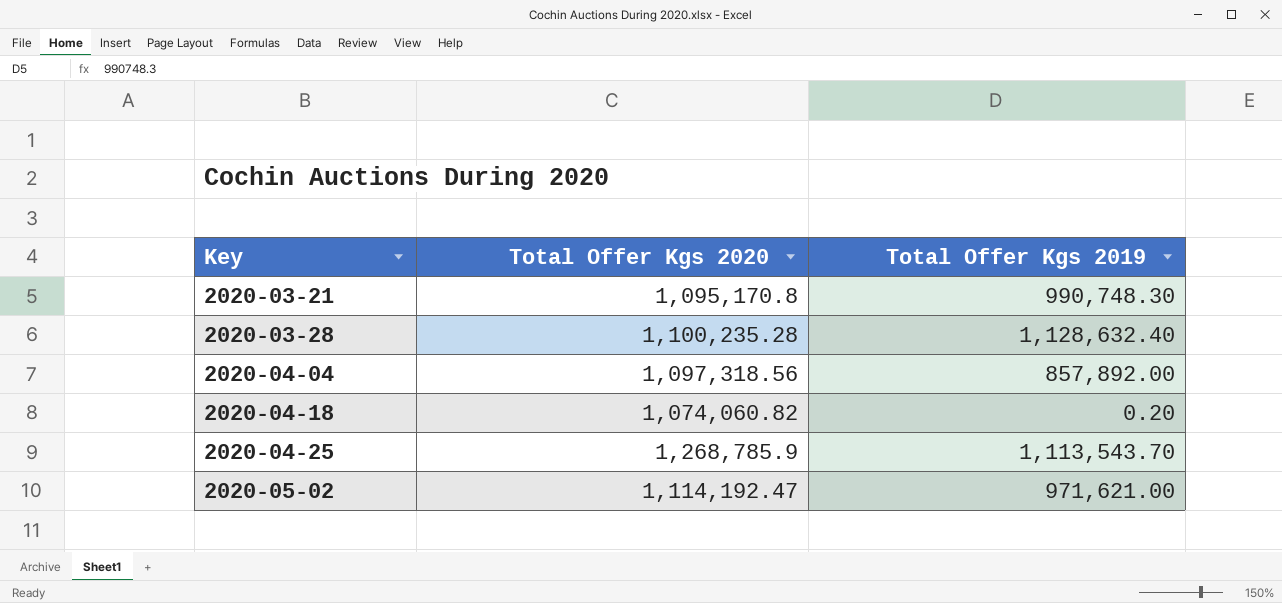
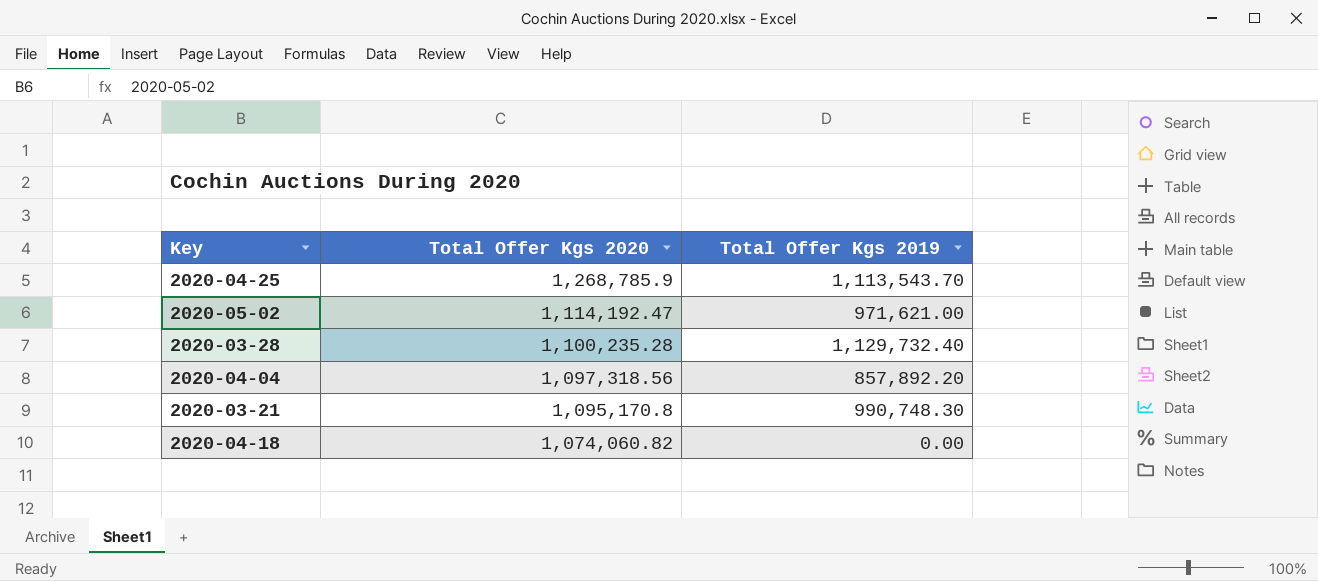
row order: Key ascending -> Total Offer Kgs 2020 descending
2020-03-28 | Total Offer Kgs 2019: 1,128,632.40 -> 1,129,732.40
2020-04-04 | Total Offer Kgs 2019: 857,892.00 -> 857,892.20
2020-04-18 | Total Offer Kgs 2019: 0.20 -> 0.00

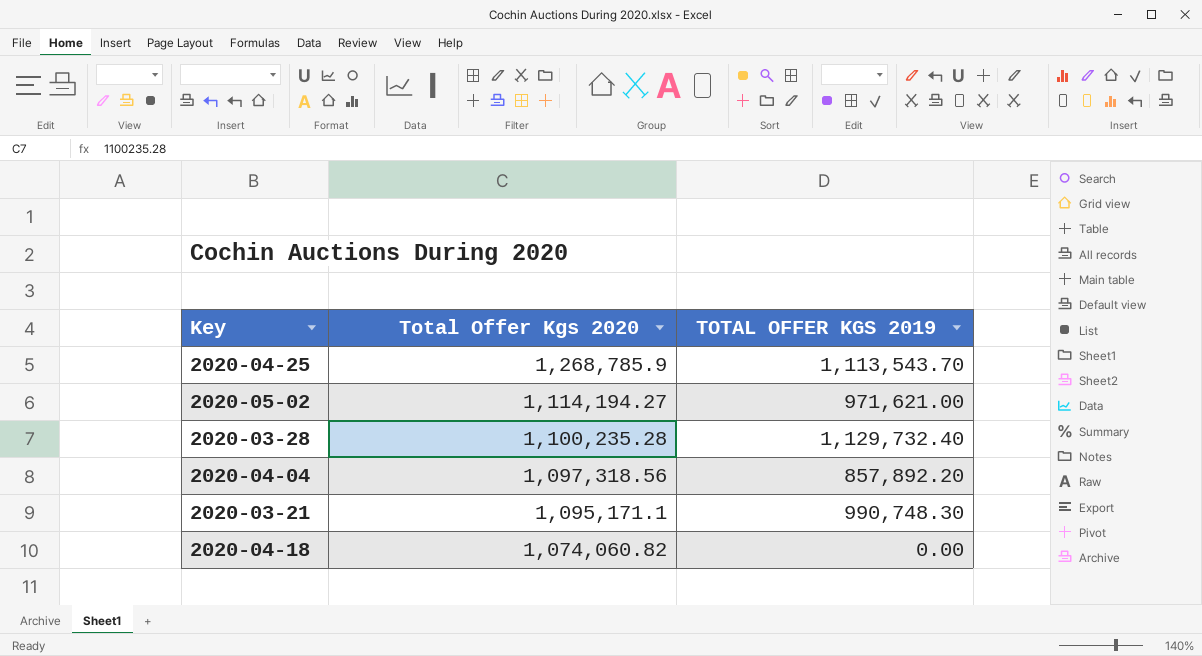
column name: Total Offer Kgs 2019 -> TOTAL OFFER KGS 2019
2020-05-02 | Total Offer Kgs 2020: 1,114,192.47 -> 1,114,194.27
2020-03-21 | Total Offer Kgs 2020: 1,095,170.8 -> 1,095,171.1

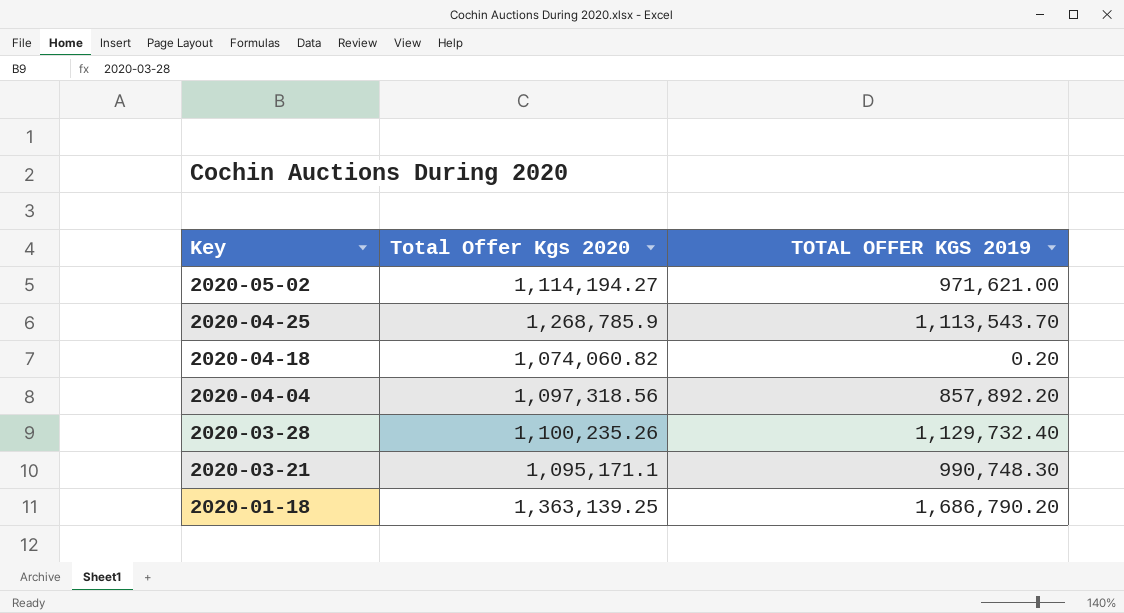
row order: Total Offer Kgs 2020 descending -> Key descending
2020-04-18 | TOTAL OFFER KGS 2019: 0.00 -> 0.20
2020-03-28 | Total Offer Kgs 2020: 1,100,235.28 -> 1,100,235.26
row 2020-01-18: none -> 1,363,139.25 | 1,686,790.20

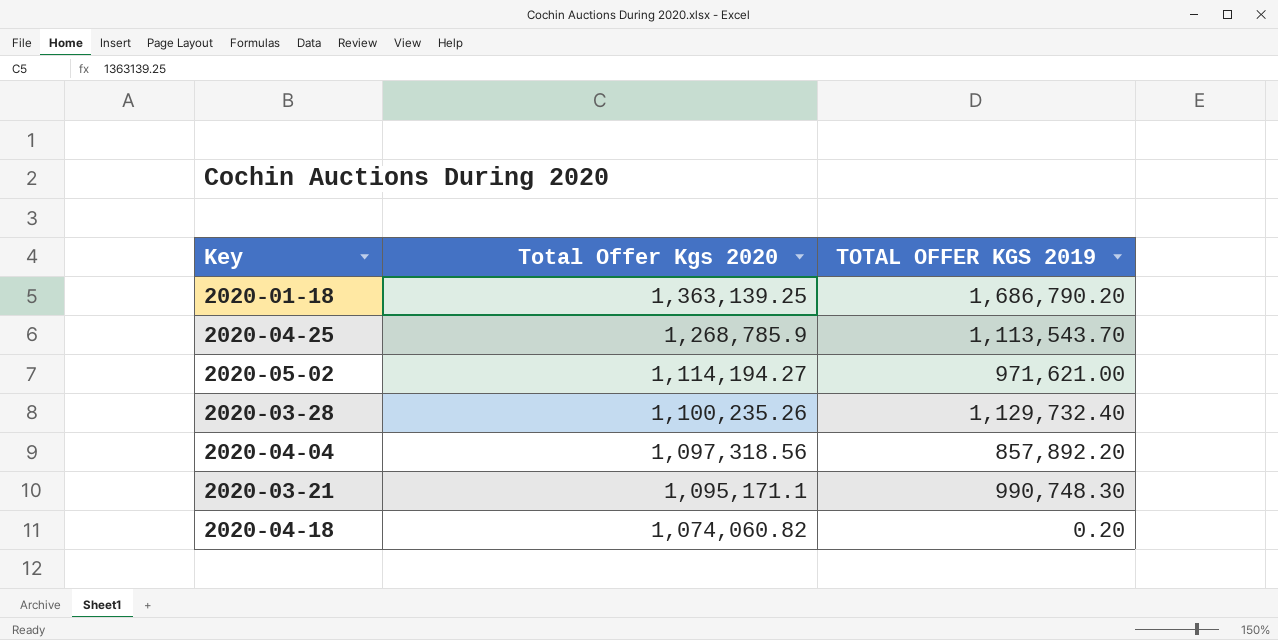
row order: Key descending -> Total Offer Kgs 2020 descending

